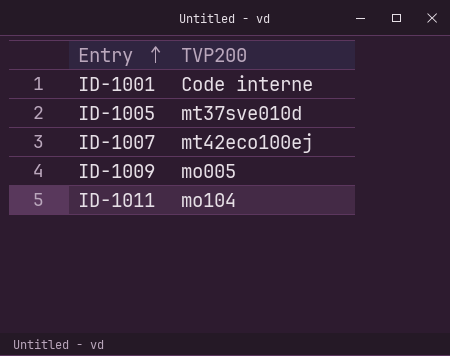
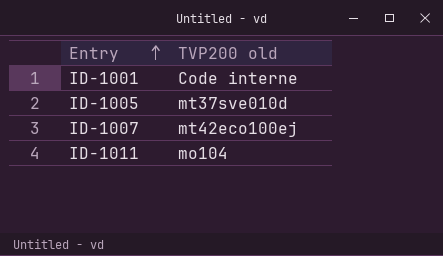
column name: TVP200 -> TVP200 old
row ID-1009: mo005 -> none

